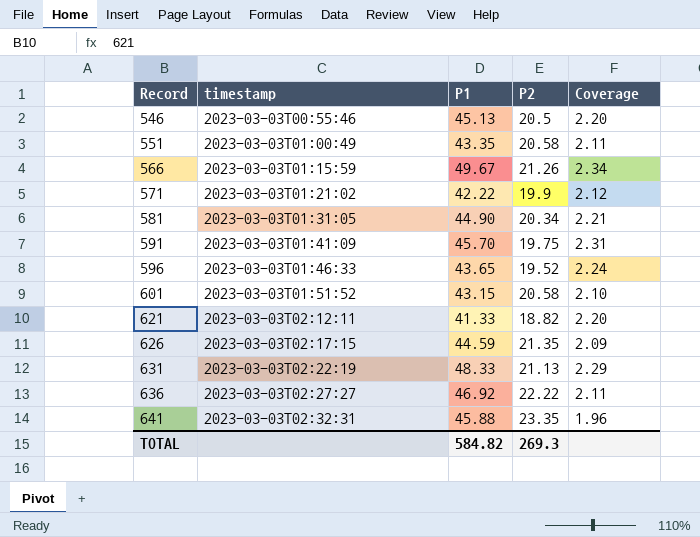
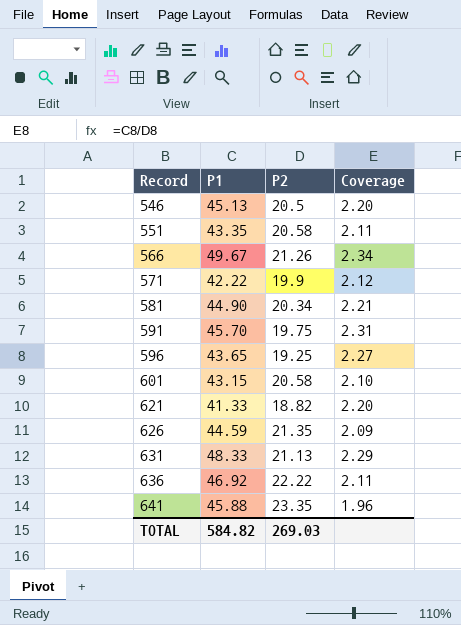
column timestamp | position: 2 -> none
596 | P2: 19.52 -> 19.25
596 | Coverage: 2.24 -> 2.27
TOTAL | P2: 269.3 -> 269.03

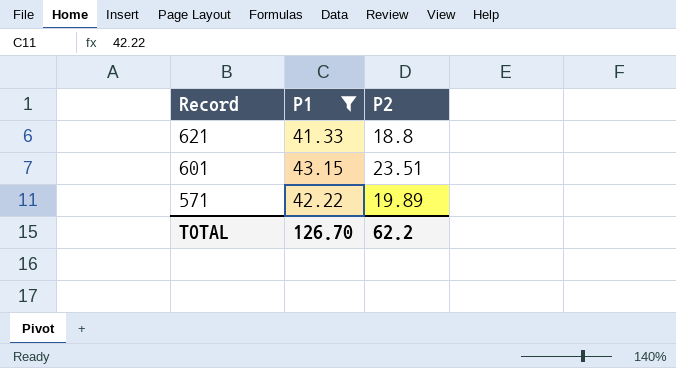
filter: none -> P1 <= 43.15
row order: Record ascending -> Record descending
column Coverage | formula: [P1] / [P2] -> none
621 | P2: 18.82 -> 18.8
601 | P2: 20.58 -> 23.51
571 | P2: 19.9 -> 19.89
TOTAL | P1: 584.82 -> 126.70
TOTAL | P2: 269.03 -> 62.2

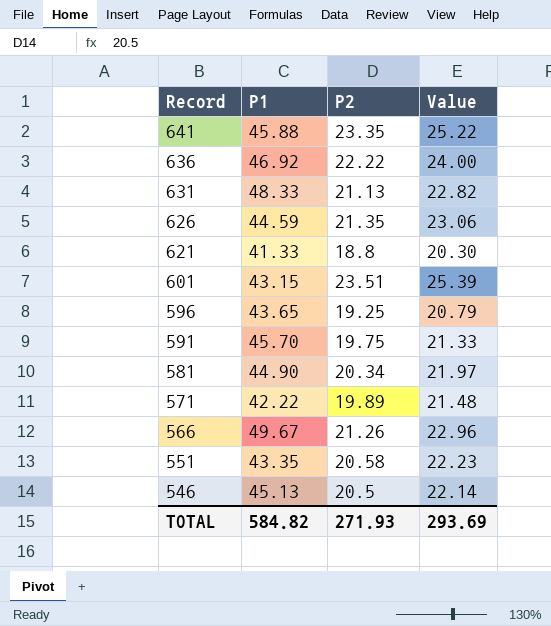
filter: P1 <= 43.15 -> none
column Value | formula: none -> [P2] * 1.08
TOTAL | P1: 126.70 -> 584.82
TOTAL | P2: 62.2 -> 271.93

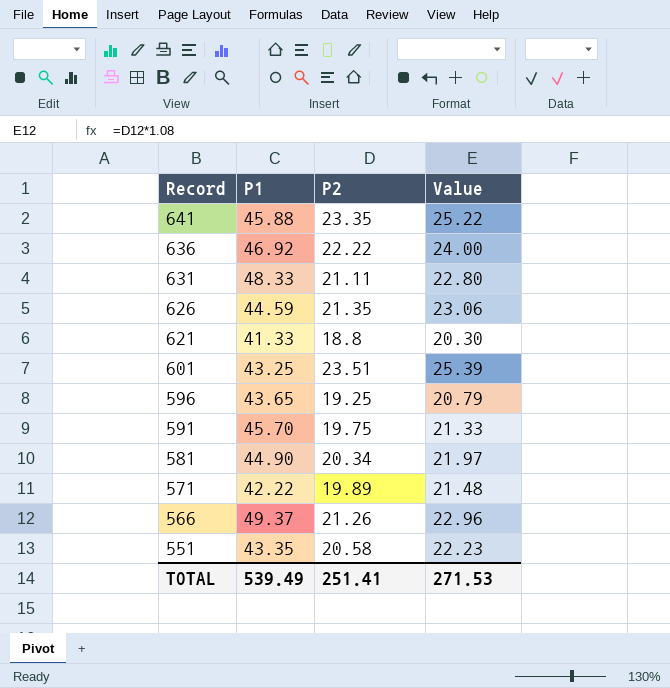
row 546: 45.13 | 20.5 | 22.14 -> none
631 | P2: 21.13 -> 21.11
631 | Value: 22.82 -> 22.80
601 | P1: 43.15 -> 43.25
566 | P1: 49.67 -> 49.37
TOTAL | P1: 584.82 -> 539.49
TOTAL | P2: 271.93 -> 251.41
TOTAL | Value: 293.69 -> 271.53

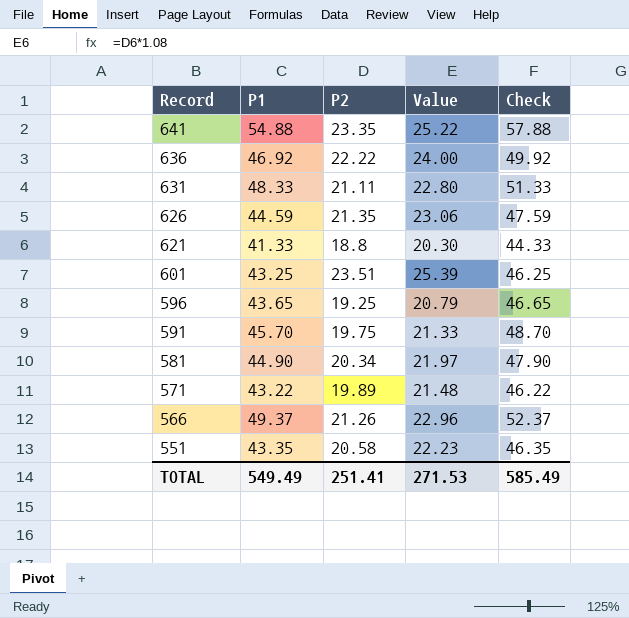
column Check | formula: none -> [P1] + 3
641 | P1: 45.88 -> 54.88
571 | P1: 42.22 -> 43.22
TOTAL | P1: 539.49 -> 549.49

